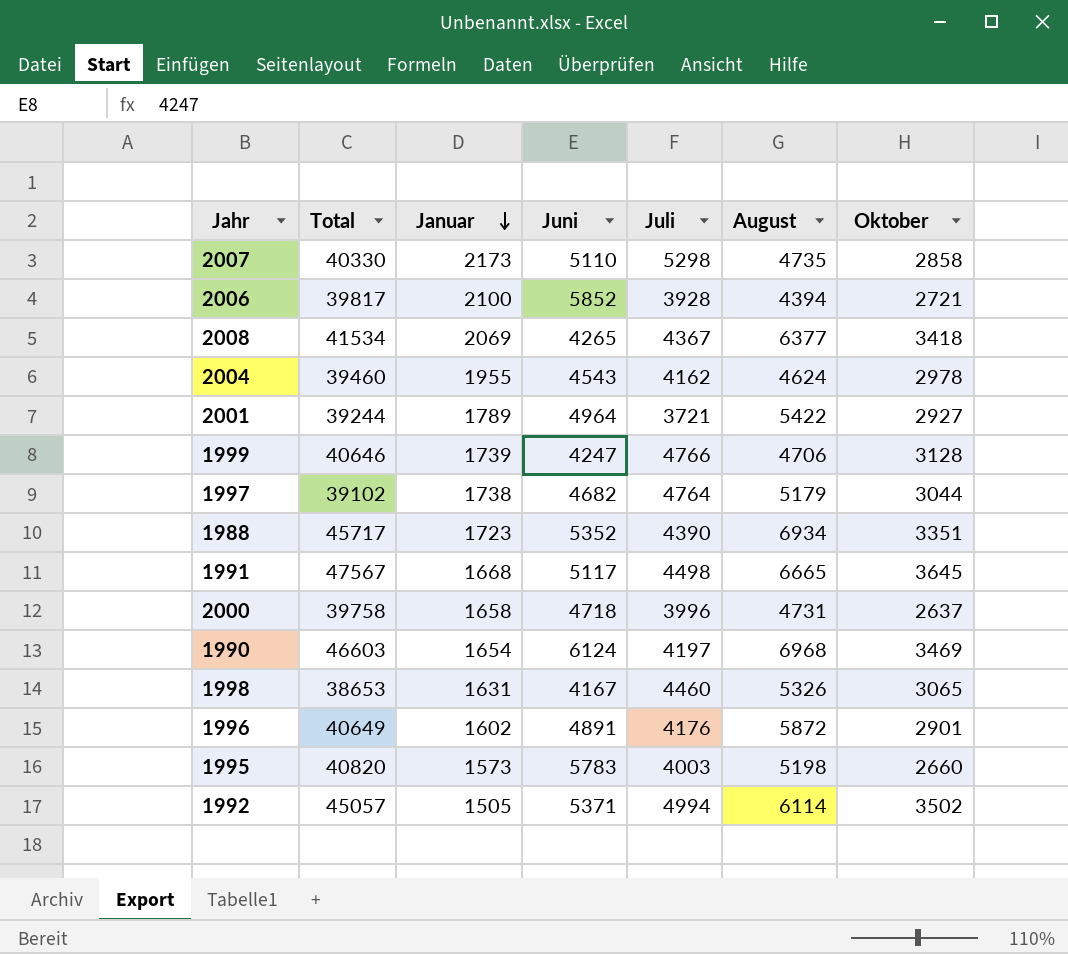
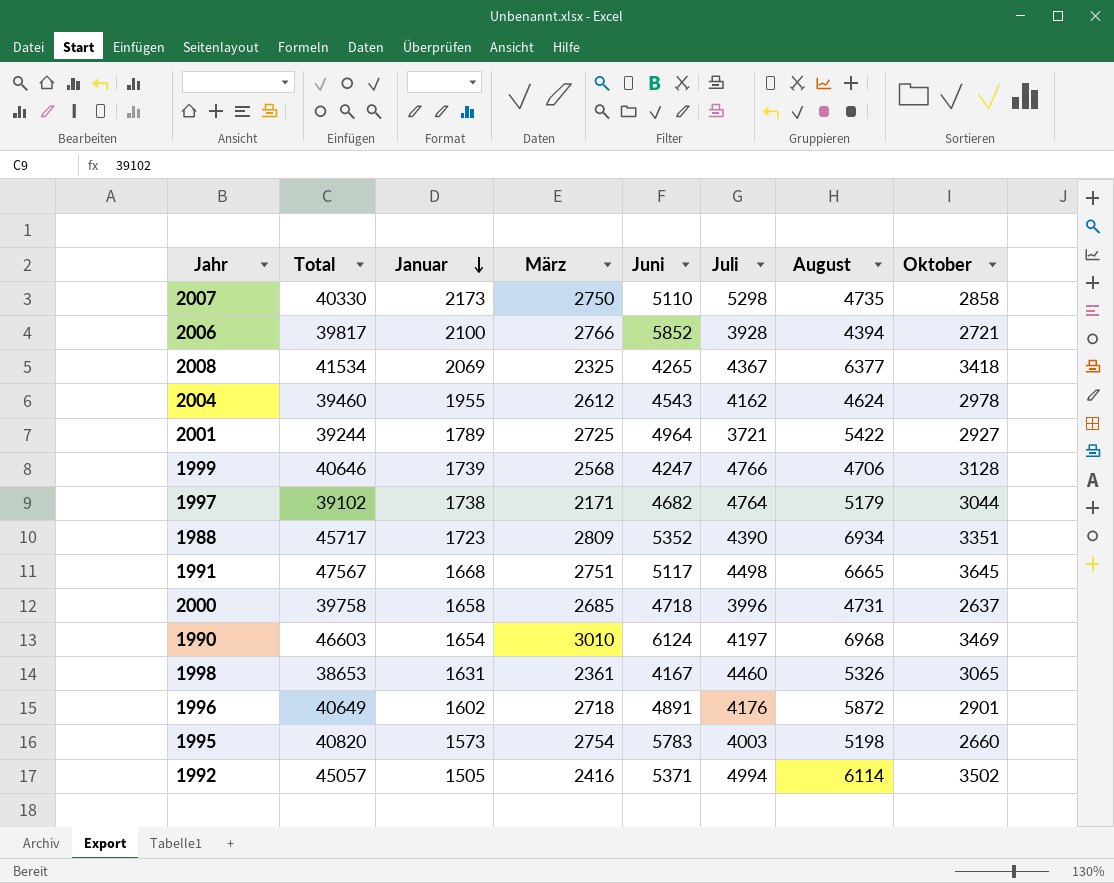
column März | position: none -> 4

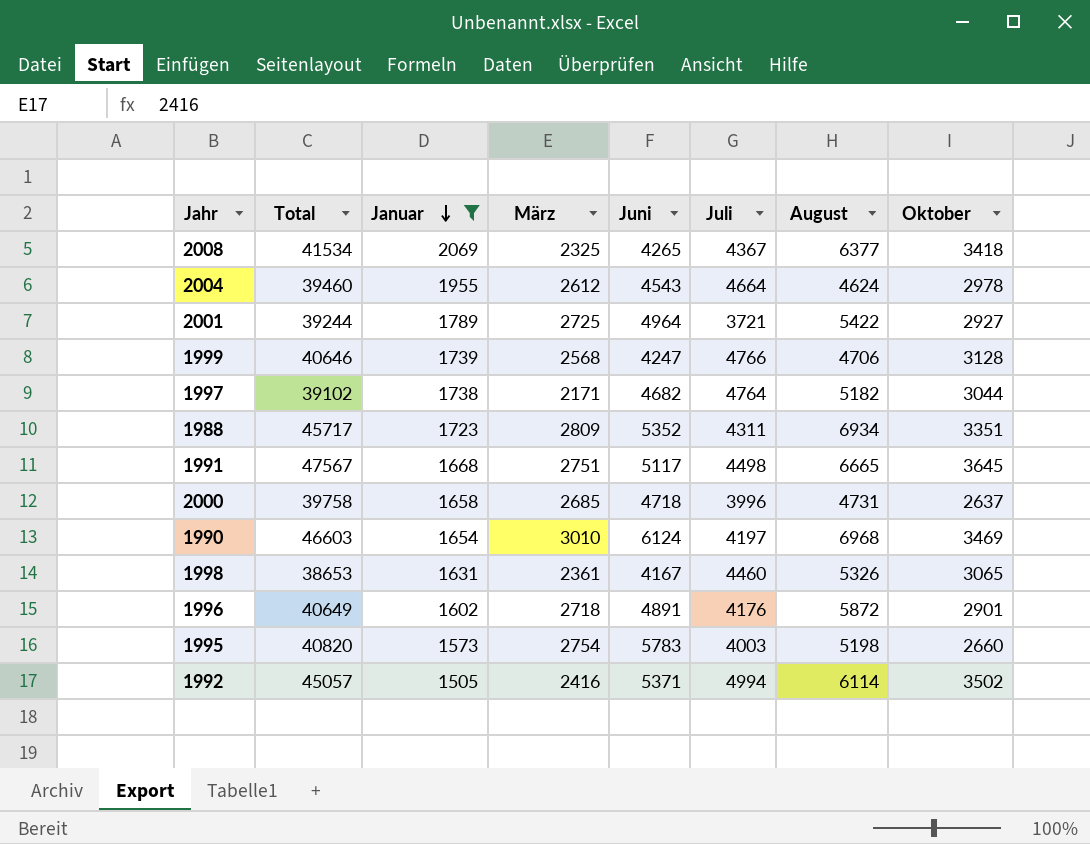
filter: none -> Januar <= 2069
2004 | Juli: 4162 -> 4664
1997 | August: 5179 -> 5182
1988 | Juli: 4390 -> 4311

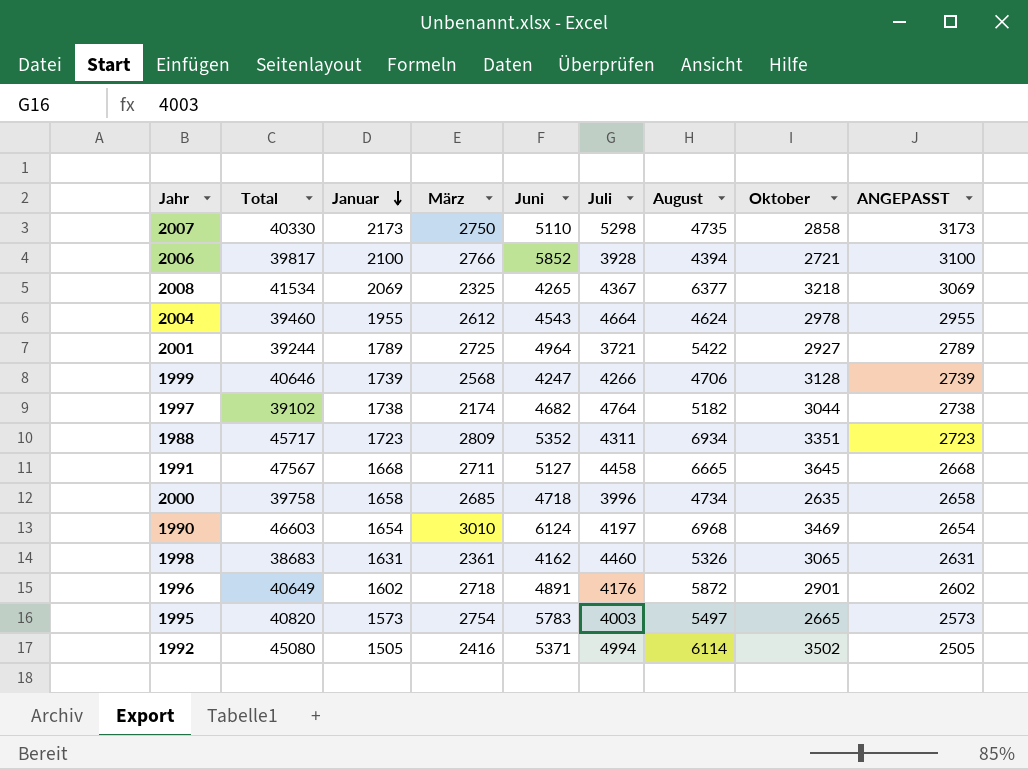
filter: Januar <= 2069 -> none
column ANGEPASST | formula: none -> [Januar] + 1000
2008 | Oktober: 3418 -> 3218
1999 | Juli: 4766 -> 4266
1997 | März: 2171 -> 2174
1991 | März: 2751 -> 2711
1991 | Juni: 5117 -> 5127
1991 | Juli: 4498 -> 4458
2000 | August: 4731 -> 4734
2000 | Oktober: 2637 -> 2635
1998 | Total: 38653 -> 38683
1998 | Juni: 4167 -> 4162
1995 | August: 5198 -> 5497
1995 | Oktober: 2660 -> 2665
1992 | Total: 45057 -> 45080

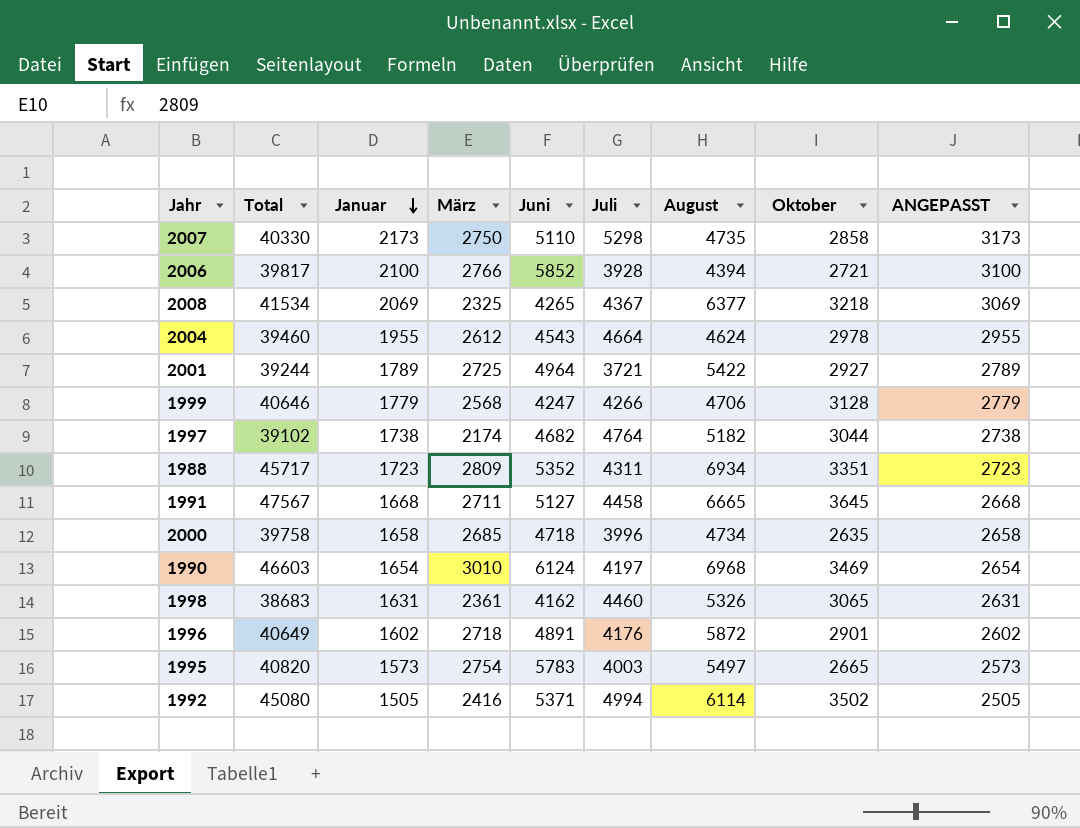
1999 | Januar: 1739 -> 1779
1999 | ANGEPASST: 2739 -> 2779

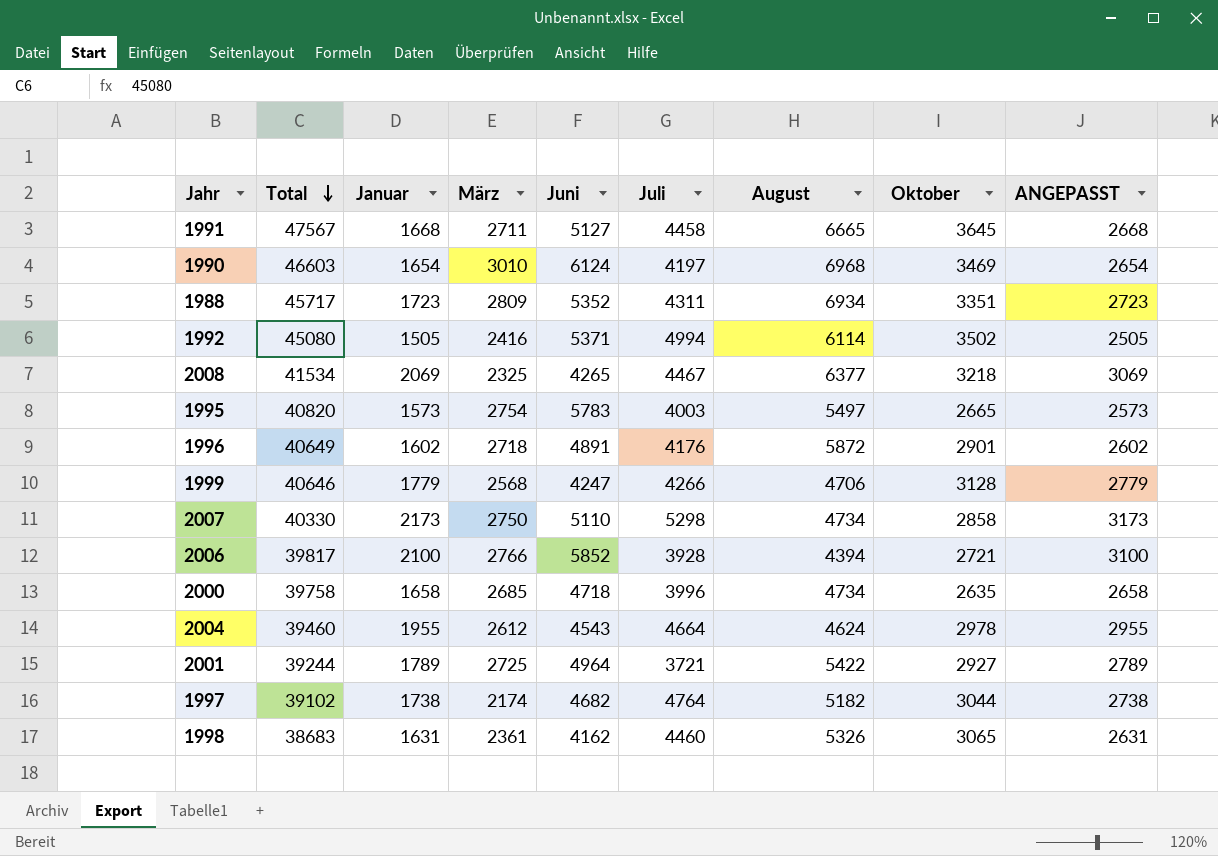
row order: Januar descending -> Total descending
2008 | Juli: 4367 -> 4467
2007 | August: 4735 -> 4734

